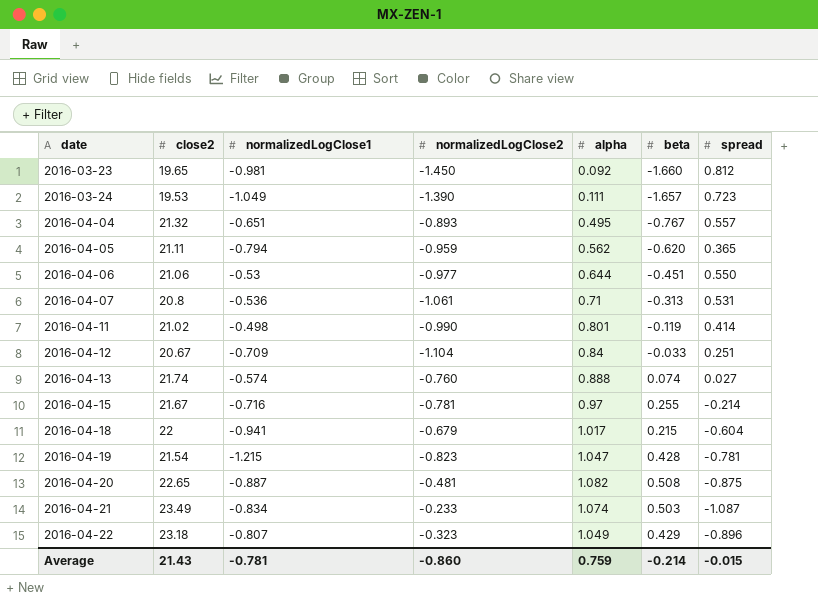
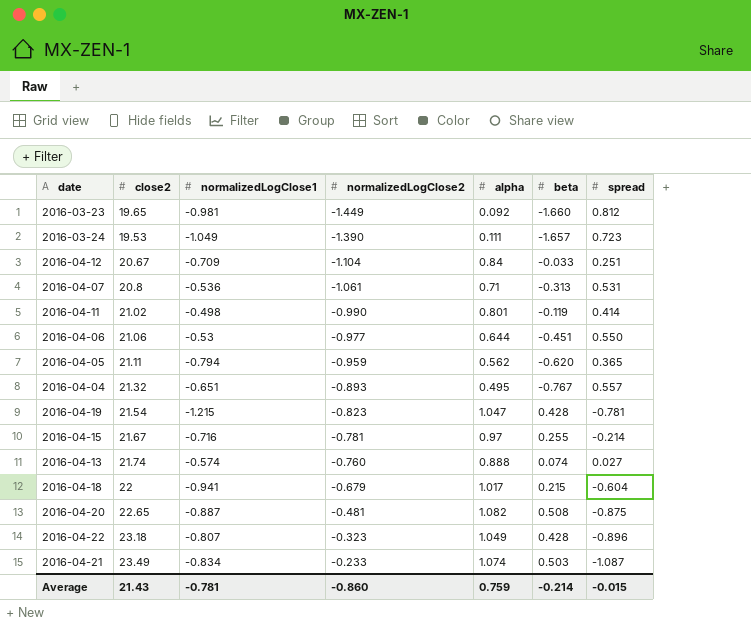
row order: date ascending -> normalizedLogClose2 ascending
2016-03-23 | normalizedLogClose2: -1.450 -> -1.449
2016-04-22 | beta: 0.429 -> 0.428

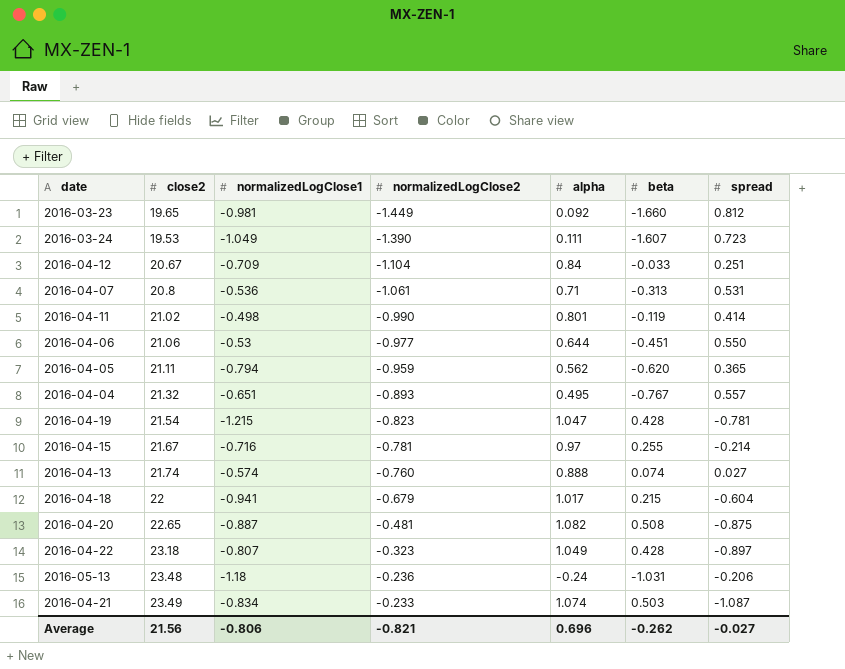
2016-03-24 | beta: -1.657 -> -1.607
2016-04-22 | spread: -0.896 -> -0.897
row 2016-05-13: none -> 23.48 | -1.18 | -0.236 | -0.24 | -1.031 | -0.206
Average | close2: 21.43 -> 21.56
Average | normalizedLogClose1: -0.781 -> -0.806
Average | normalizedLogClose2: -0.860 -> -0.821
Average | alpha: 0.759 -> 0.696
Average | beta: -0.214 -> -0.262
Average | spread: -0.015 -> -0.027

